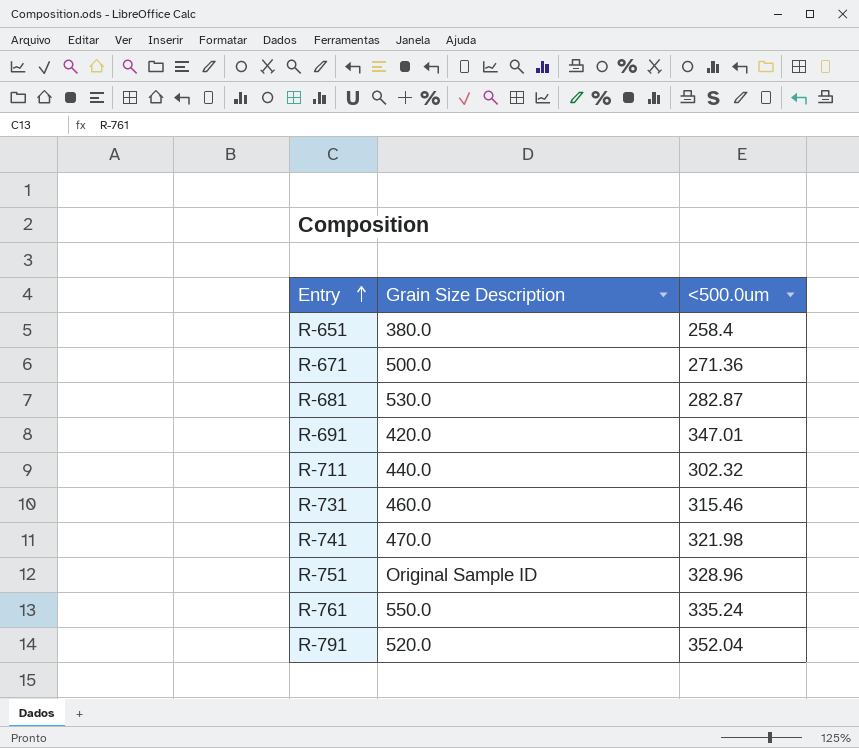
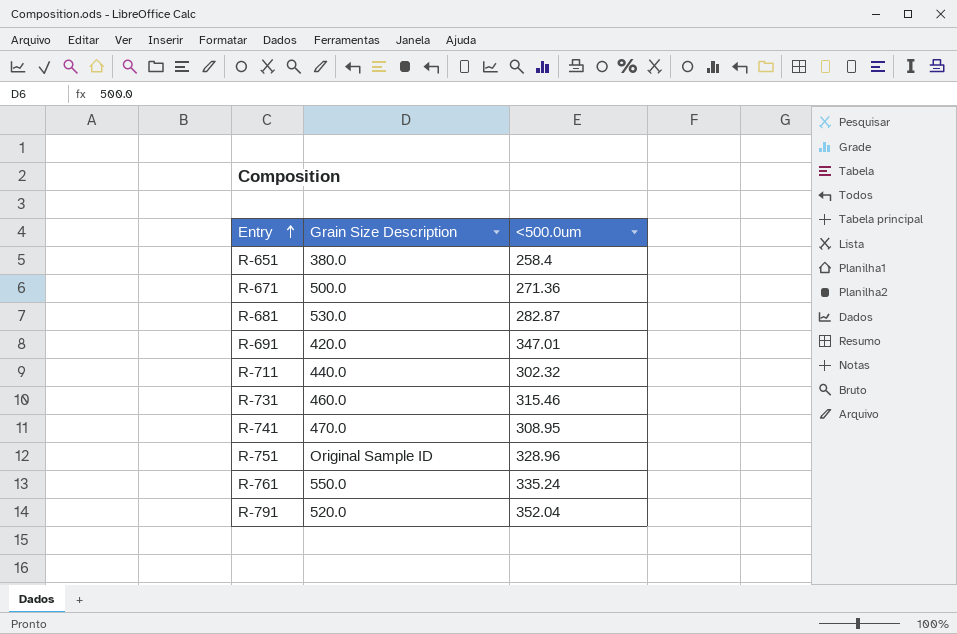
R-741 | <500.0um: 321.98 -> 308.95

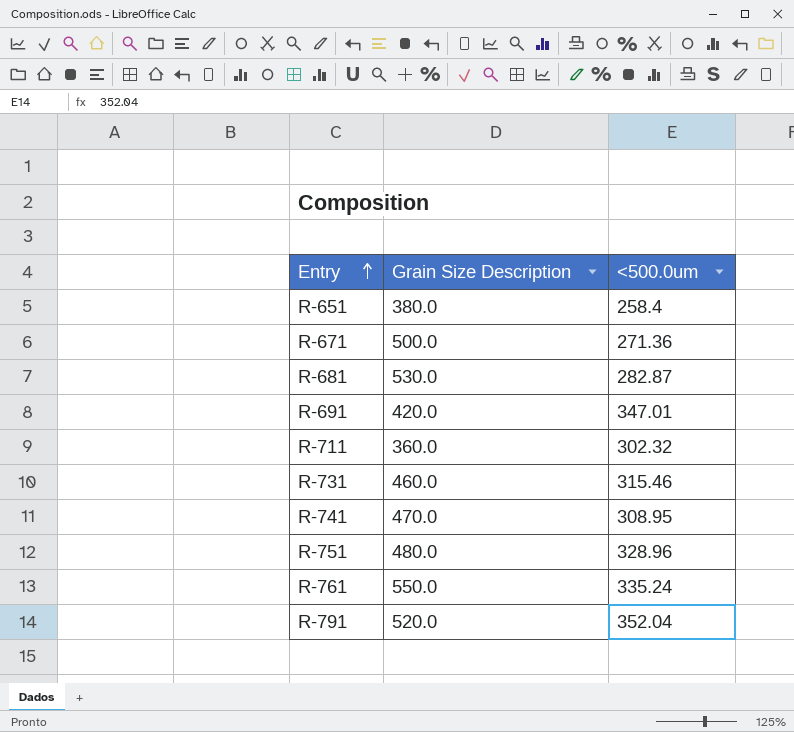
R-711 | Grain Size Description: 440.0 -> 360.0
R-751 | Grain Size Description: Original Sample ID -> 480.0

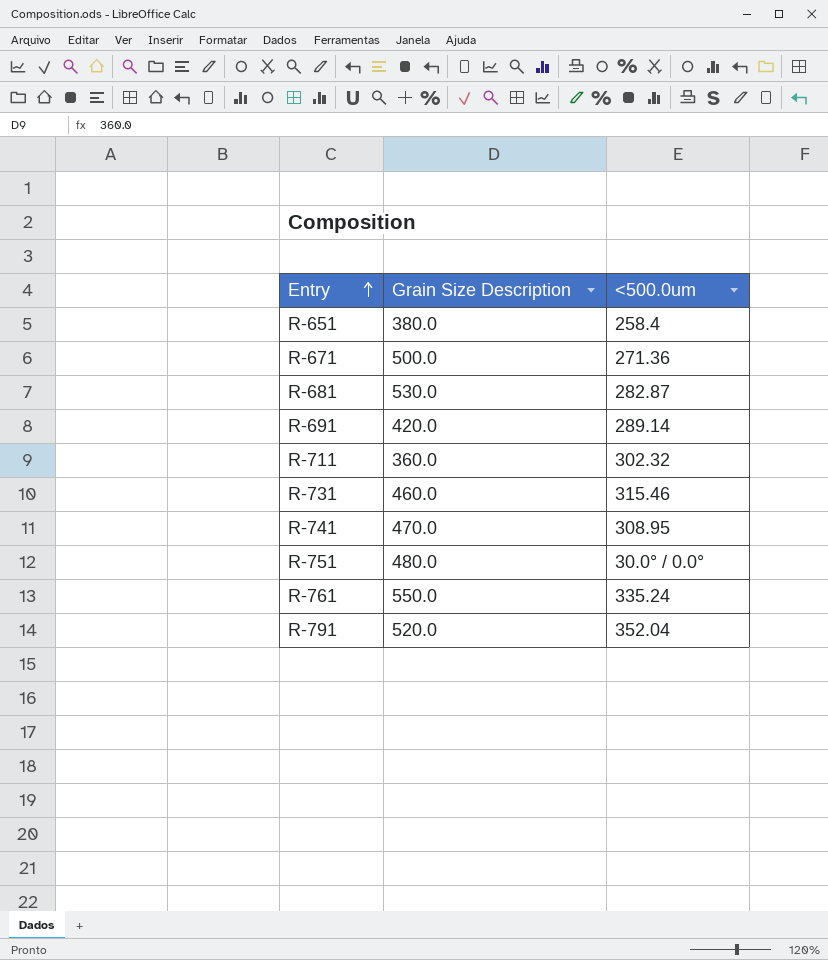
R-691 | <500.0um: 347.01 -> 289.14
R-751 | <500.0um: 328.96 -> 30.0° / 0.0°

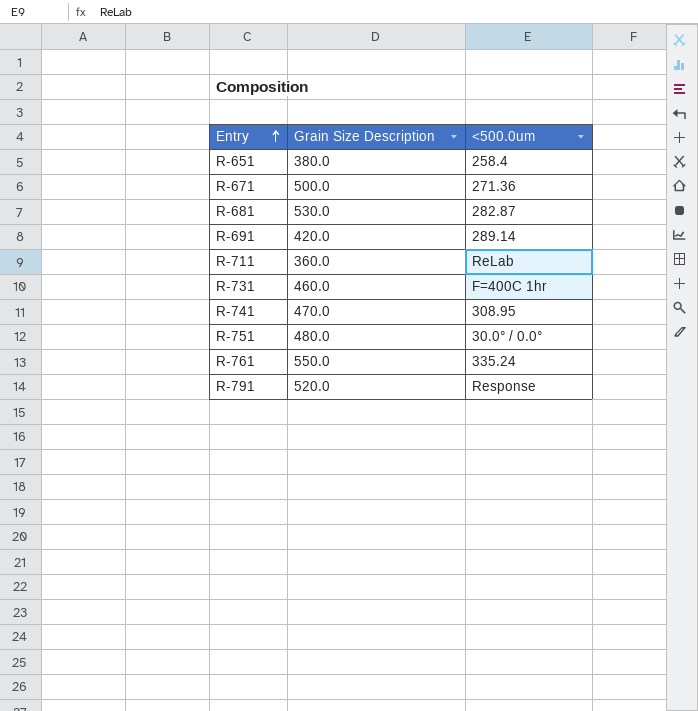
R-711 | <500.0um: 302.32 -> ReLab
R-731 | <500.0um: 315.46 -> F=400C 1hr
R-791 | <500.0um: 352.04 -> Response

